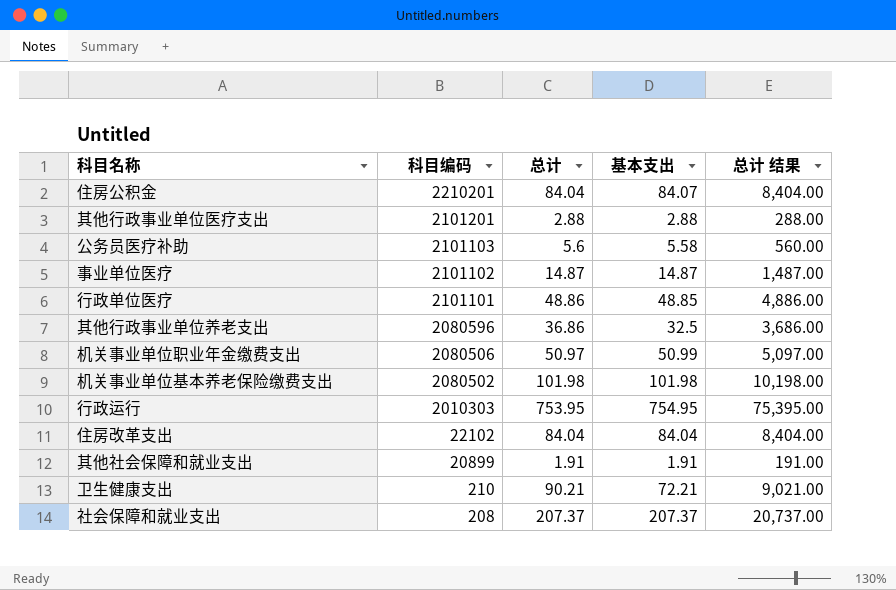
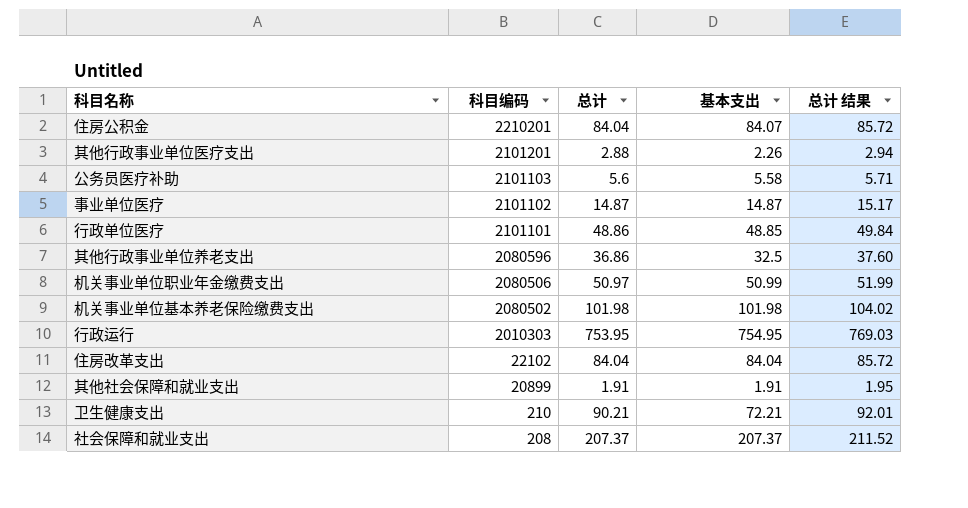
column 总计 结果 | formula: [总计] * 100 -> [总计] * 1.02
其他行政事业单位医疗支出 | 基本支出: 2.88 -> 2.26

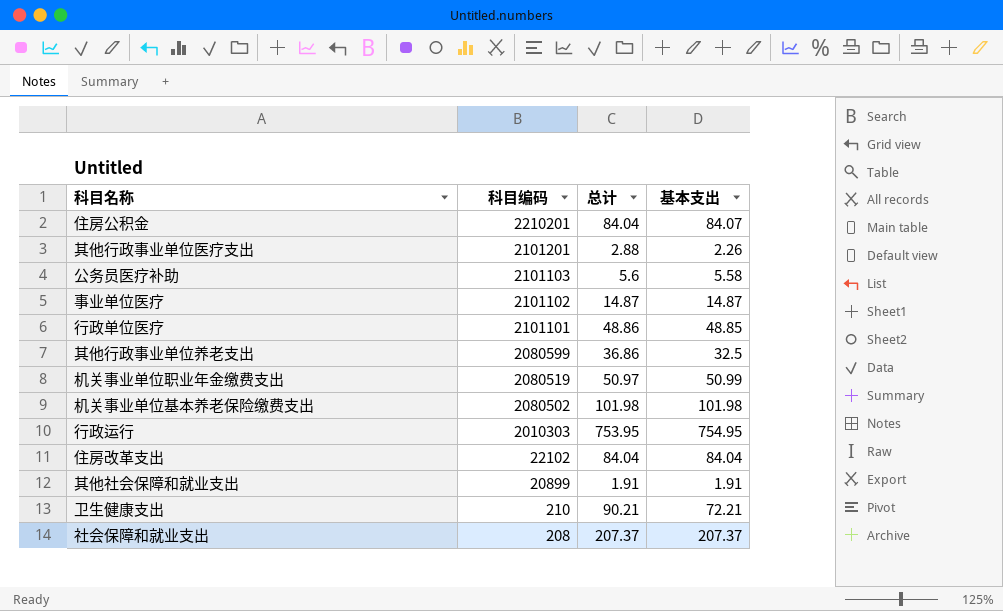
column 总计 结果 | formula: [总计] * 1.02 -> none
其他行政事业单位养老支出 | 科目编码: 2080596 -> 2080599
机关事业单位职业年金缴费支出 | 科目编码: 2080506 -> 2080519

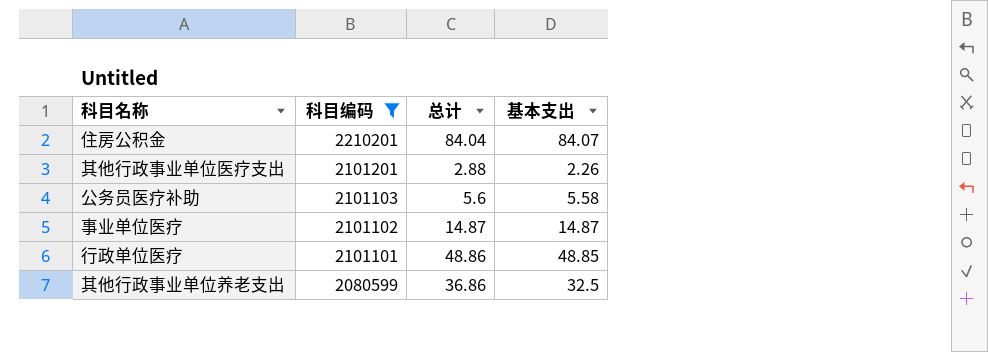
filter: none -> 科目编码 >= 2080599

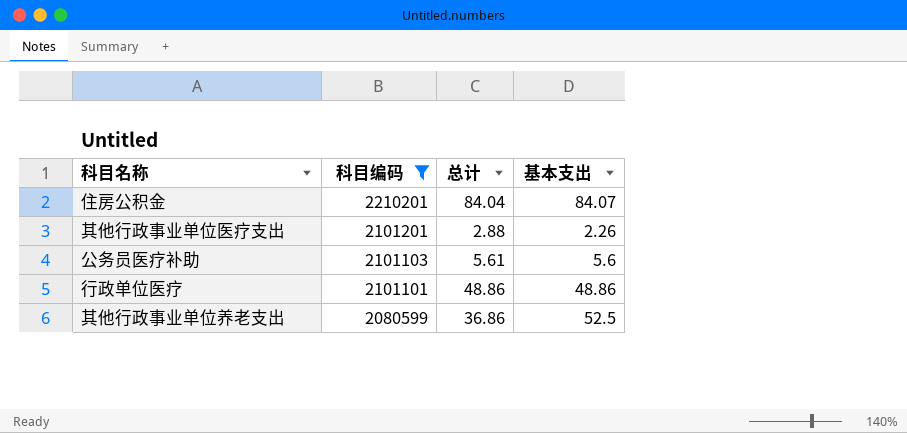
row 事业单位医疗: 2101102 | 14.87 | 14.87 -> none
公务员医疗补助 | 总计: 5.6 -> 5.61
公务员医疗补助 | 基本支出: 5.58 -> 5.6
行政单位医疗 | 基本支出: 48.85 -> 48.86
其他行政事业单位养老支出 | 基本支出: 32.5 -> 52.5

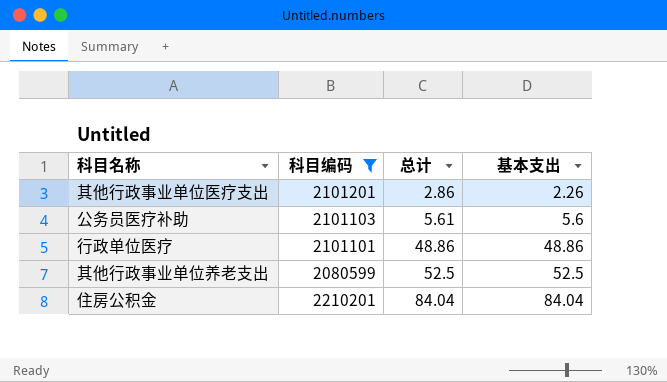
row order: 科目编码 descending -> 总计 ascending
其他行政事业单位医疗支出 | 总计: 2.88 -> 2.86
其他行政事业单位养老支出 | 总计: 36.86 -> 52.5
住房公积金 | 基本支出: 84.07 -> 84.04

